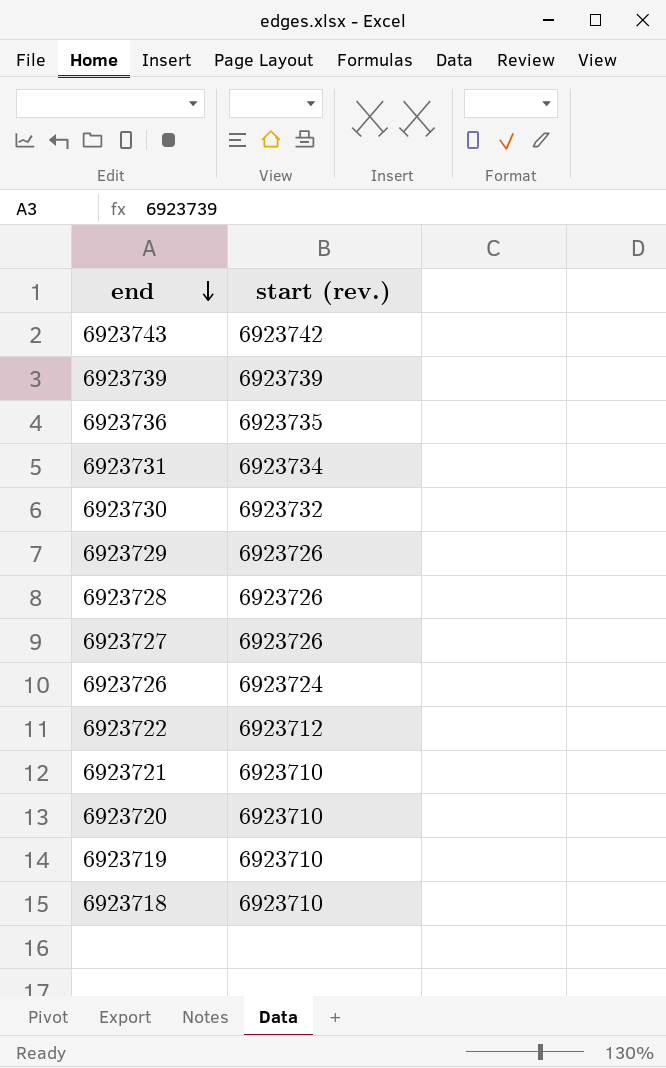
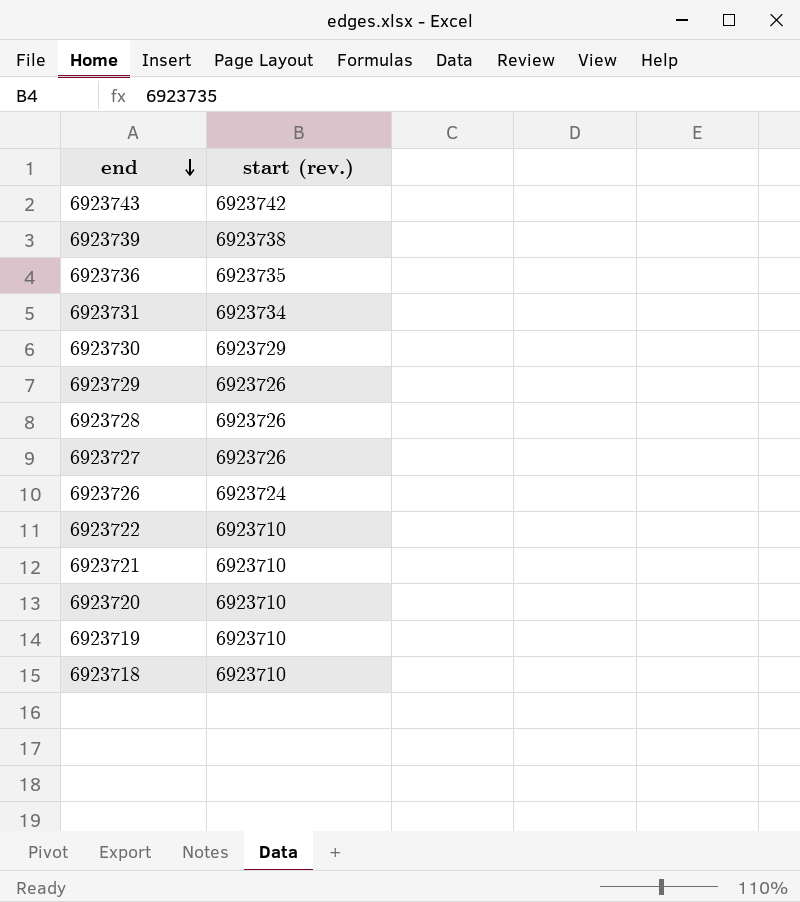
6923739 | start (rev.): 6923739 -> 6923738
6923730 | start (rev.): 6923732 -> 6923729
6923722 | start (rev.): 6923712 -> 6923710

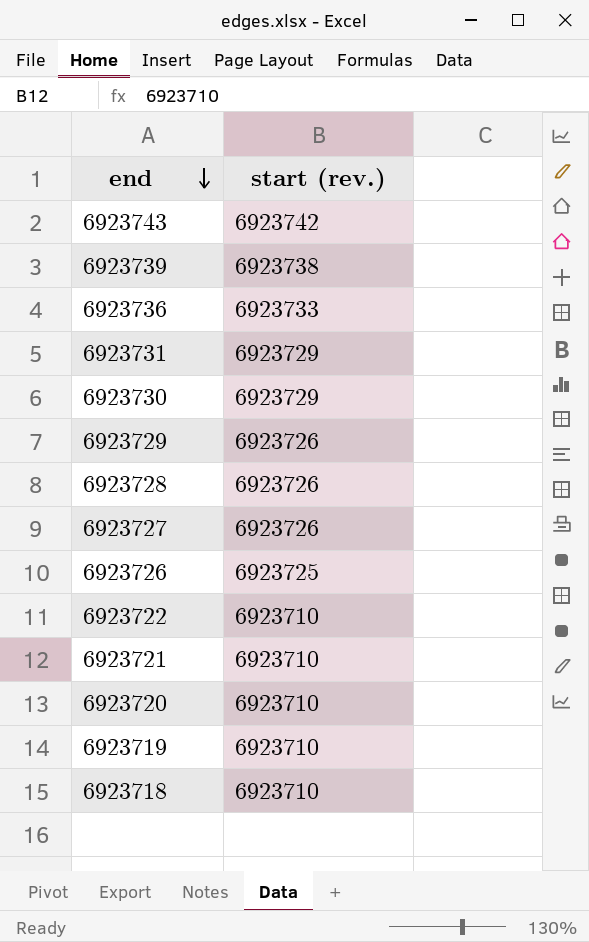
6923736 | start (rev.): 6923735 -> 6923733
6923731 | start (rev.): 6923734 -> 6923729
6923726 | start (rev.): 6923724 -> 6923725

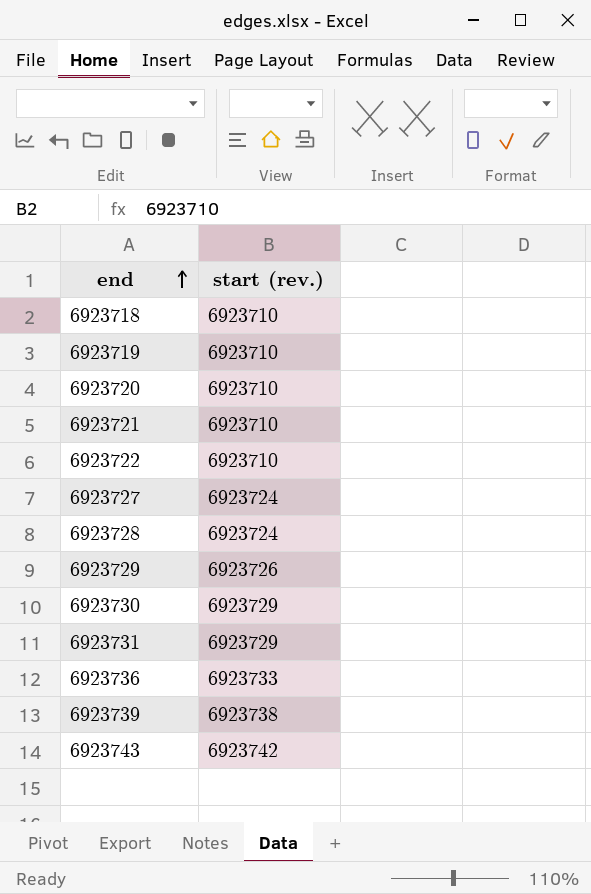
row order: end descending -> end ascending
row 6923726: 6923725 -> none
6923727 | start (rev.): 6923726 -> 6923724
6923728 | start (rev.): 6923726 -> 6923724

